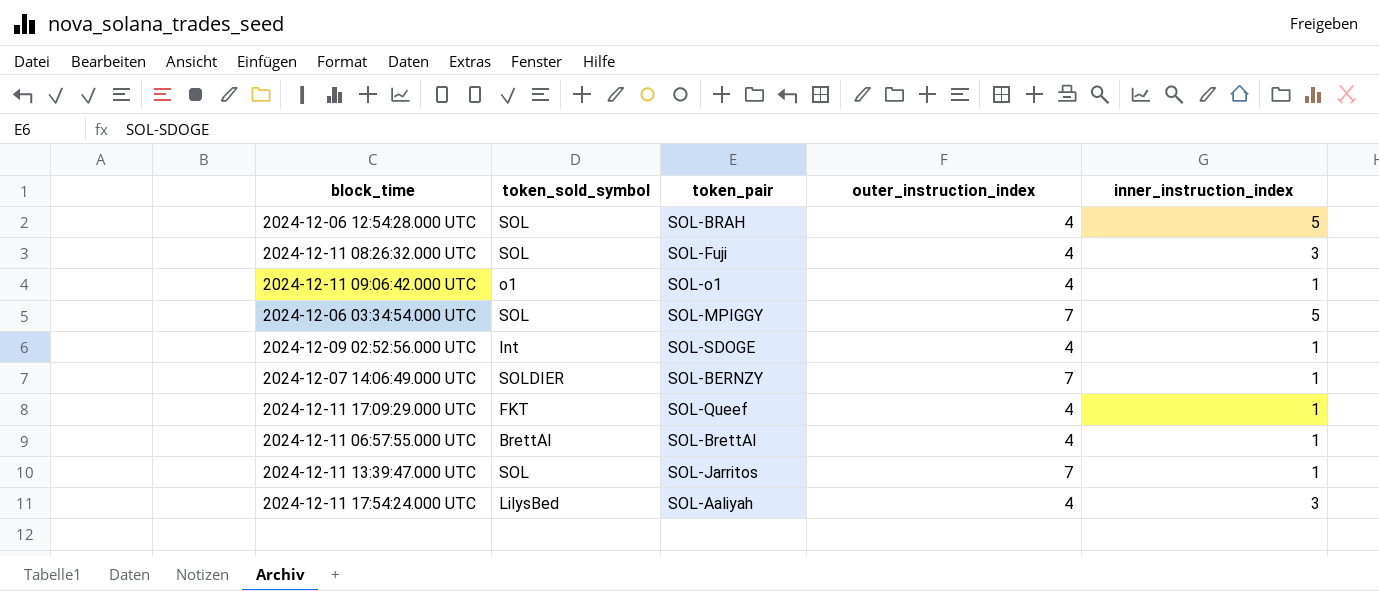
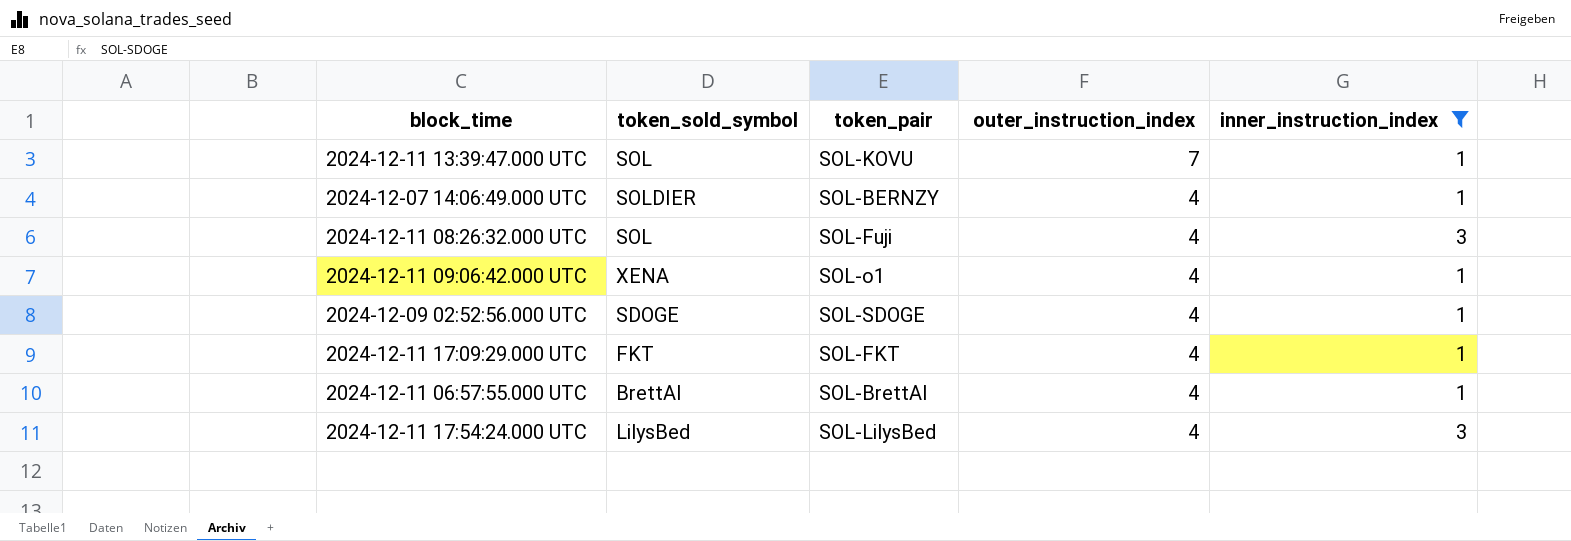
filter: none -> inner_instruction_index != 5
row order: none -> outer_instruction_index descending
2024-12-11 13:39:47.000 UTC | token_pair: SOL-Jarritos -> SOL-KOVU
2024-12-07 14:06:49.000 UTC | outer_instruction_index: 7 -> 4
2024-12-11 09:06:42.000 UTC | token_sold_symbol: o1 -> XENA
2024-12-09 02:52:56.000 UTC | token_sold_symbol: Int -> SDOGE
2024-12-11 17:09:29.000 UTC | token_pair: SOL-Queef -> SOL-FKT
2024-12-11 17:54:24.000 UTC | token_pair: SOL-Aaliyah -> SOL-LilysBed

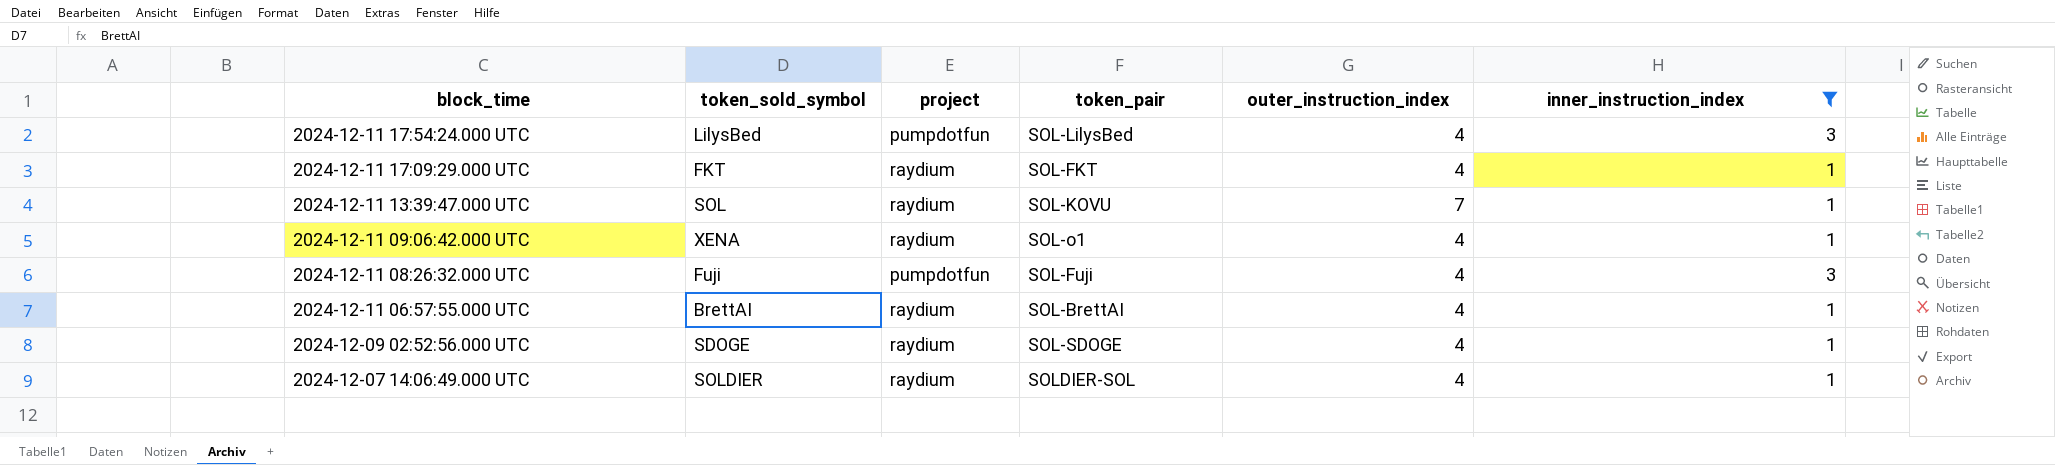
row order: outer_instruction_index descending -> block_time descending
column project | position: none -> 3
2024-12-11 08:26:32.000 UTC | token_sold_symbol: SOL -> Fuji
2024-12-07 14:06:49.000 UTC | token_pair: SOL-BERNZY -> SOLDIER-SOL

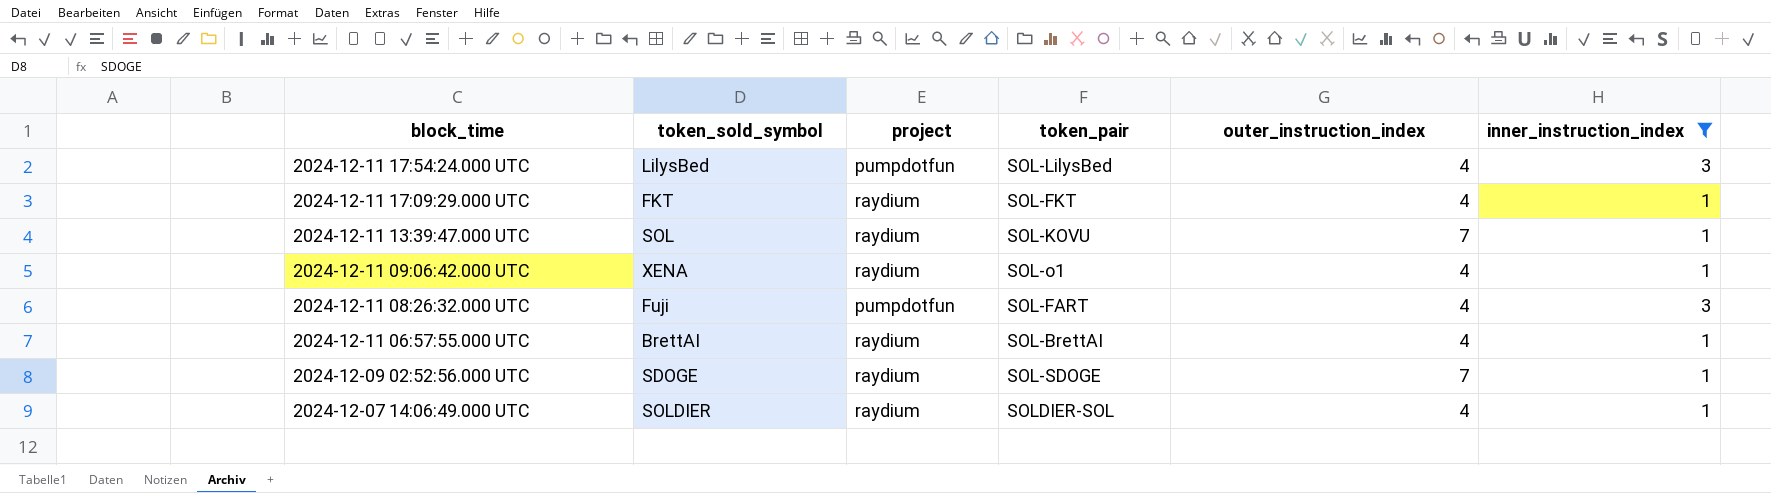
2024-12-11 08:26:32.000 UTC | token_pair: SOL-Fuji -> SOL-FART
2024-12-09 02:52:56.000 UTC | outer_instruction_index: 4 -> 7

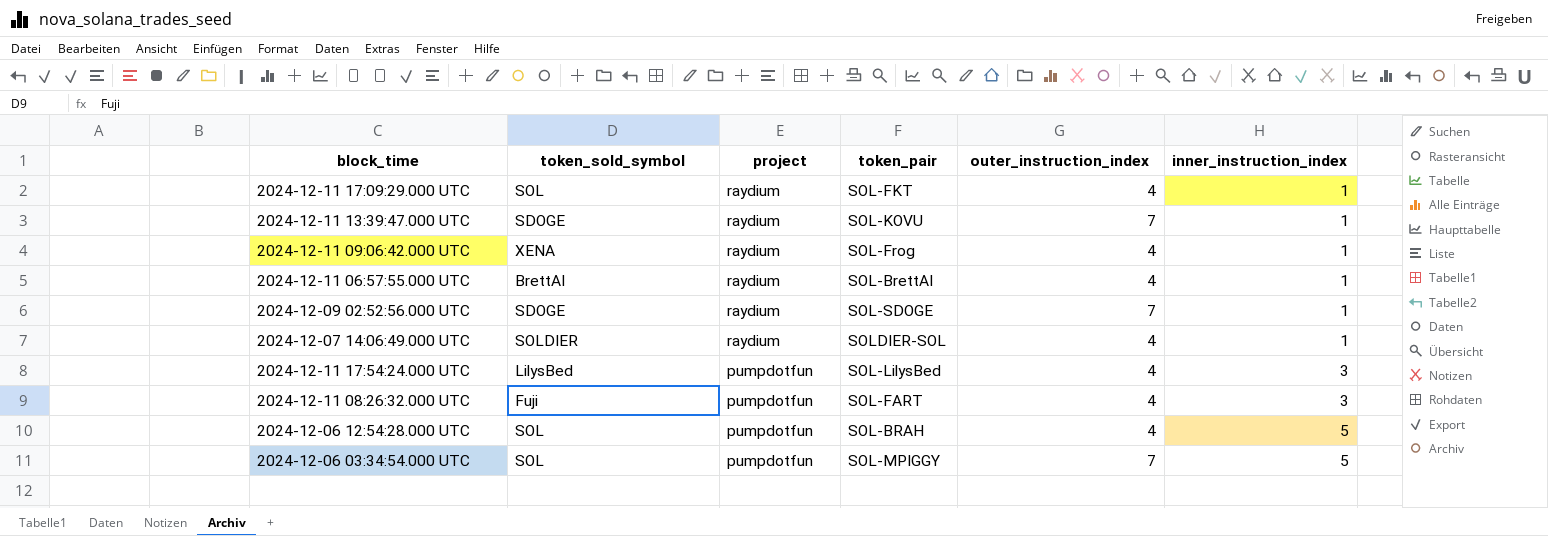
filter: inner_instruction_index != 5 -> none
row order: block_time descending -> project descending
2024-12-11 17:09:29.000 UTC | token_sold_symbol: FKT -> SOL
2024-12-11 13:39:47.000 UTC | token_sold_symbol: SOL -> SDOGE
2024-12-11 09:06:42.000 UTC | token_pair: SOL-o1 -> SOL-Frog

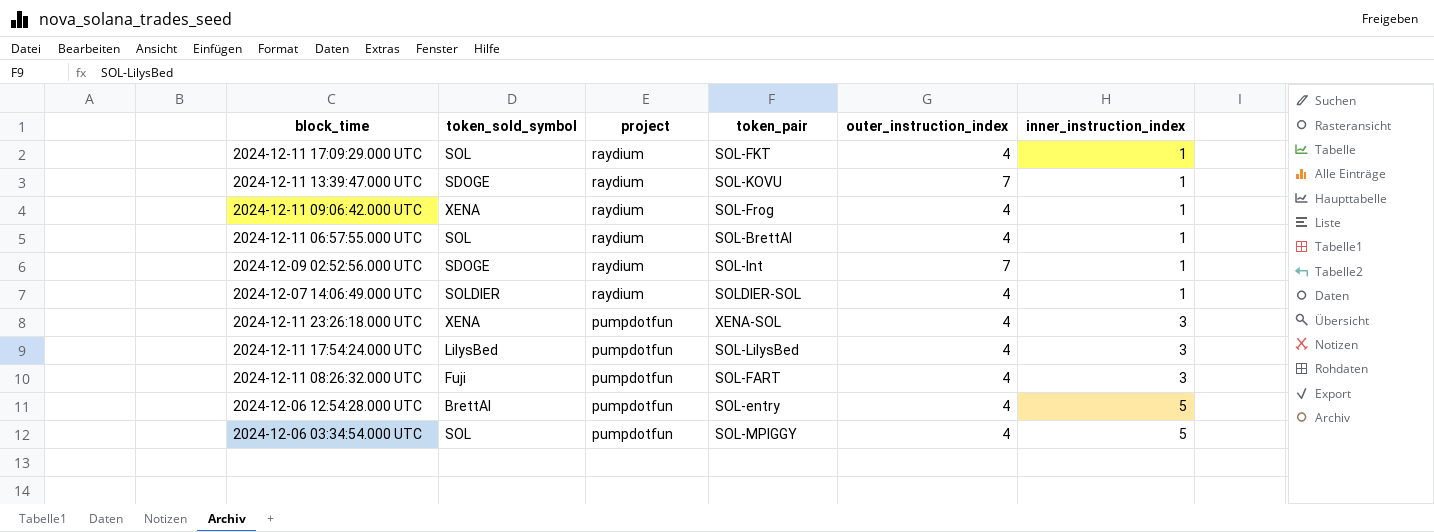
2024-12-11 06:57:55.000 UTC | token_sold_symbol: BrettAI -> SOL
2024-12-09 02:52:56.000 UTC | token_pair: SOL-SDOGE -> SOL-Int
row 2024-12-11 23:26:18.000 UTC: none -> XENA | pumpdotfun | XENA-SOL | 4 | 3
2024-12-06 12:54:28.000 UTC | token_sold_symbol: SOL -> BrettAI
2024-12-06 12:54:28.000 UTC | token_pair: SOL-BRAH -> SOL-entry
2024-12-06 03:34:54.000 UTC | outer_instruction_index: 7 -> 4

